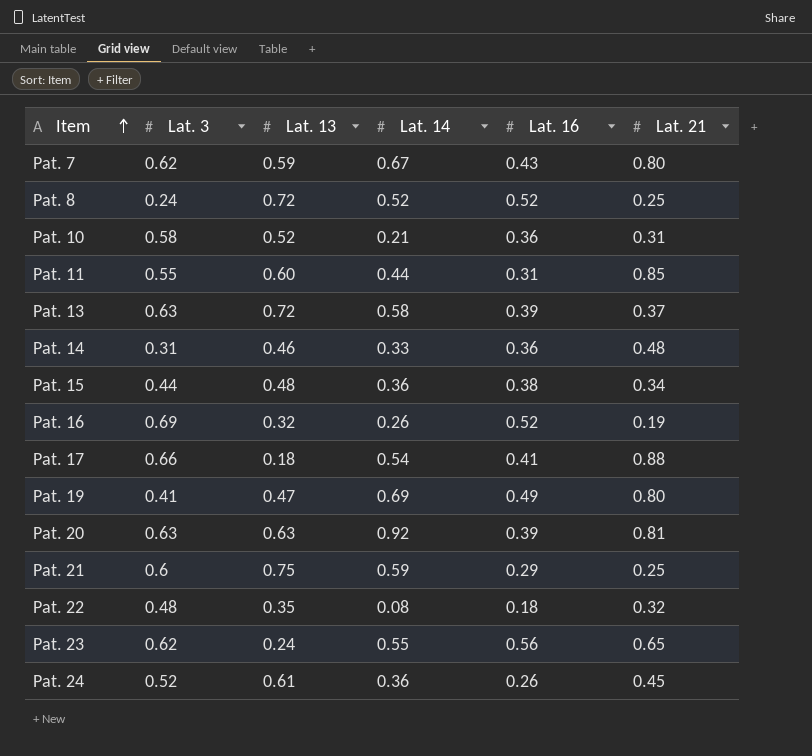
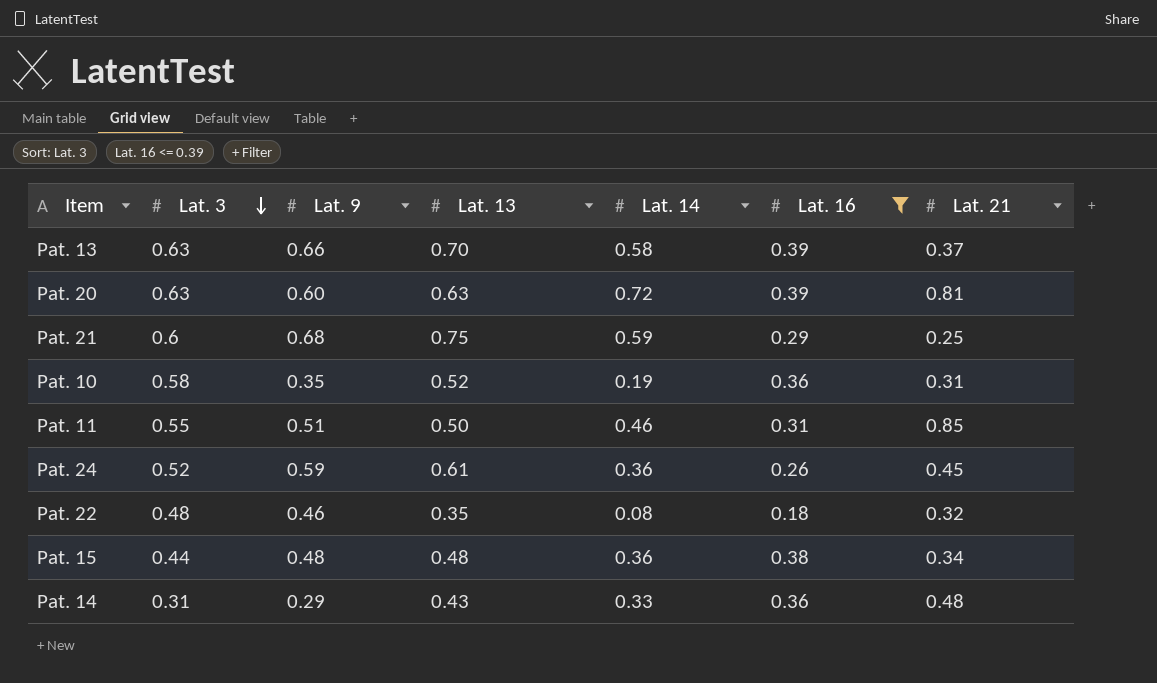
filter: none -> Lat. 16 <= 0.39
row order: Item ascending -> Lat. 3 descending
column Lat. 9 | position: none -> 3
Pat. 13 | Lat. 13: 0.72 -> 0.70
Pat. 20 | Lat. 14: 0.92 -> 0.72
Pat. 10 | Lat. 14: 0.21 -> 0.19
Pat. 11 | Lat. 13: 0.60 -> 0.50
Pat. 11 | Lat. 14: 0.44 -> 0.46
Pat. 14 | Lat. 13: 0.46 -> 0.43

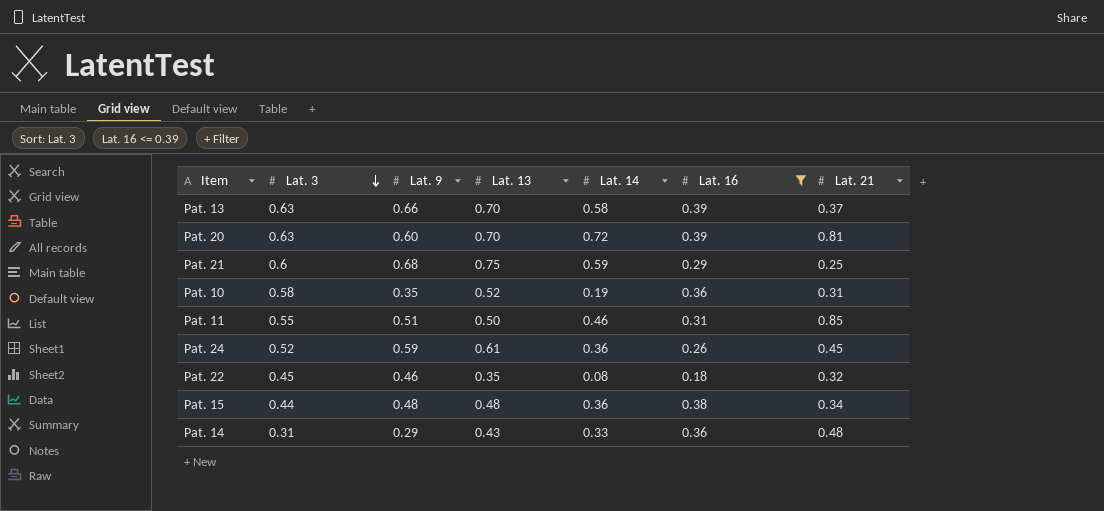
Pat. 20 | Lat. 13: 0.63 -> 0.70
Pat. 22 | Lat. 3: 0.48 -> 0.45

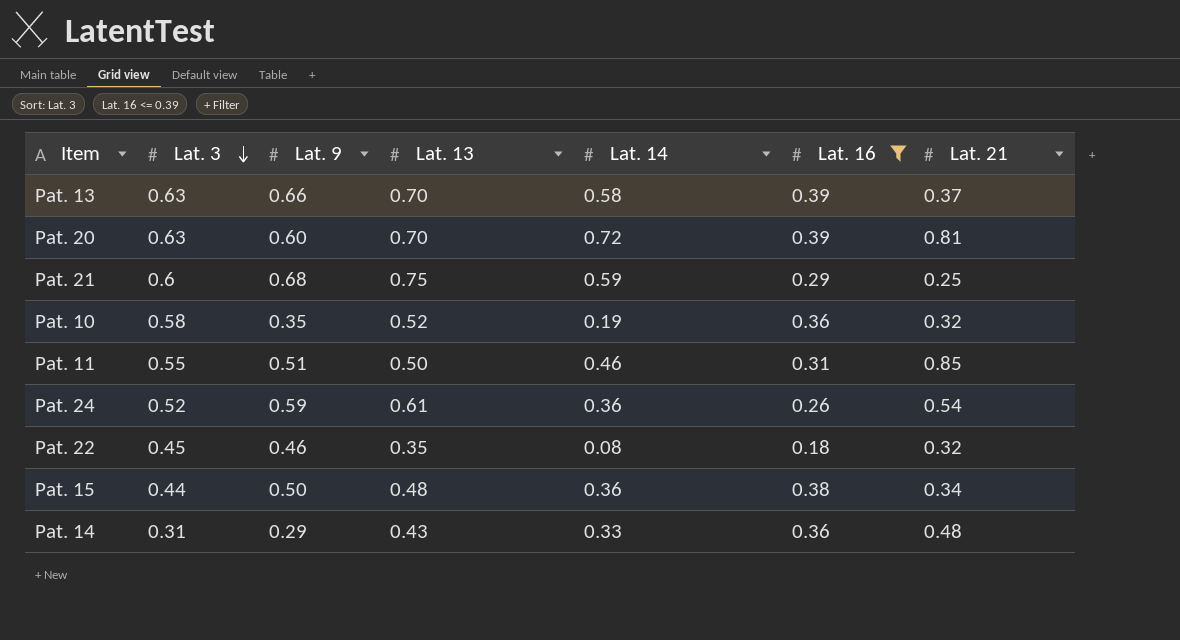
Pat. 10 | Lat. 21: 0.31 -> 0.32
Pat. 24 | Lat. 21: 0.45 -> 0.54
Pat. 15 | Lat. 9: 0.48 -> 0.50

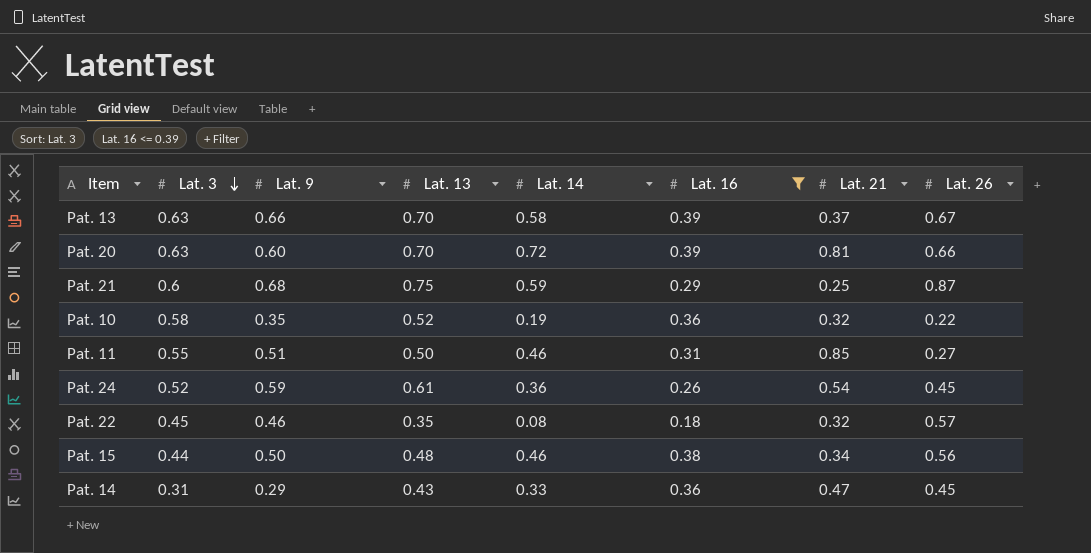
column Lat. 26 | position: none -> 8
Pat. 15 | Lat. 14: 0.36 -> 0.46
Pat. 14 | Lat. 21: 0.48 -> 0.47

